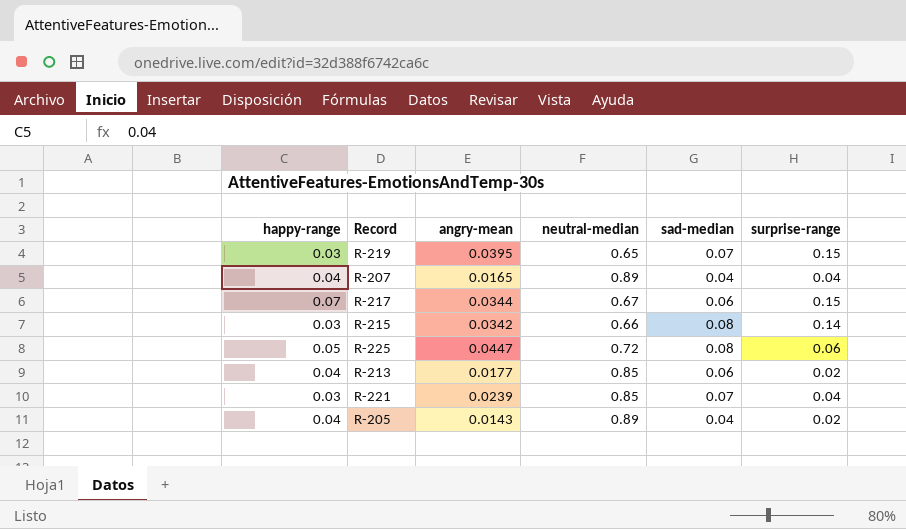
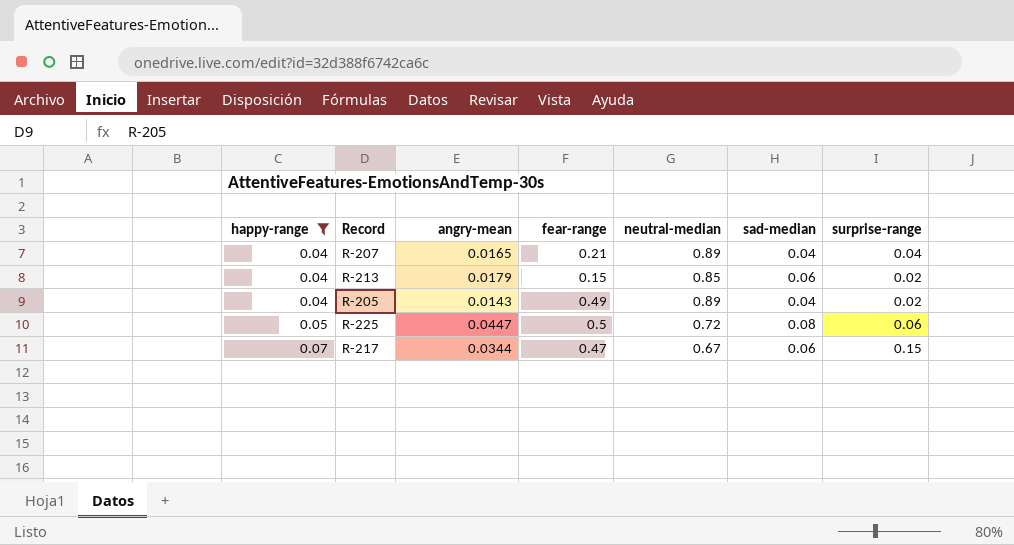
filter: none -> happy-range != 0.03
row order: none -> happy-range ascending
column fear-range | position: none -> 4
R-213 | angry-mean: 0.0177 -> 0.0179

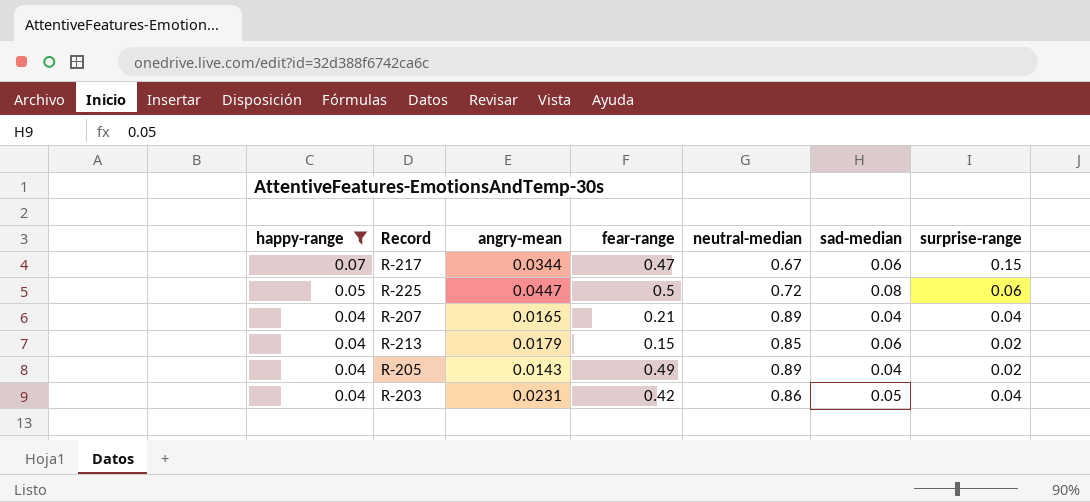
row order: happy-range ascending -> happy-range descending
row R-203: none -> 0.04 | 0.0231 | 0.42 | 0.86 | 0.05 | 0.04

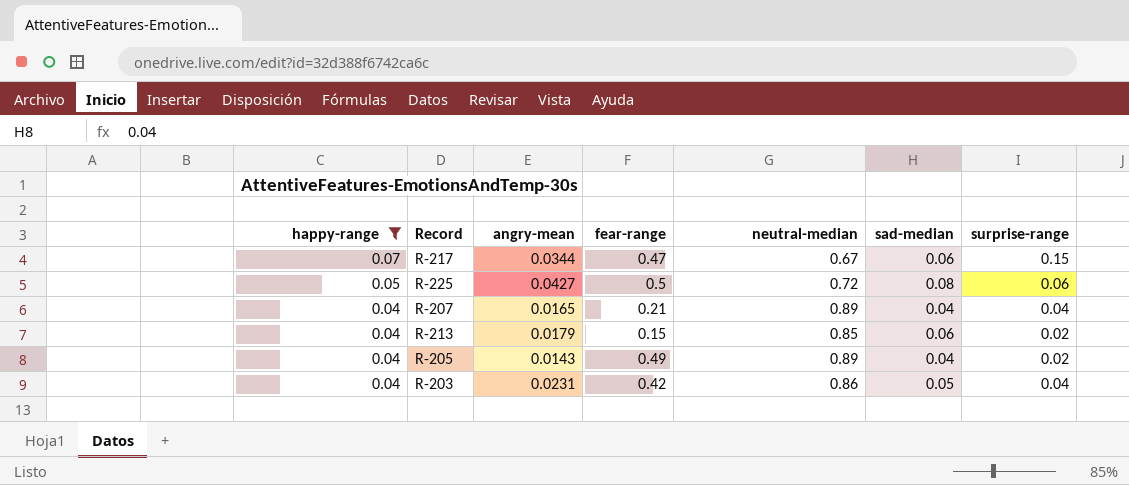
R-225 | angry-mean: 0.0447 -> 0.0427

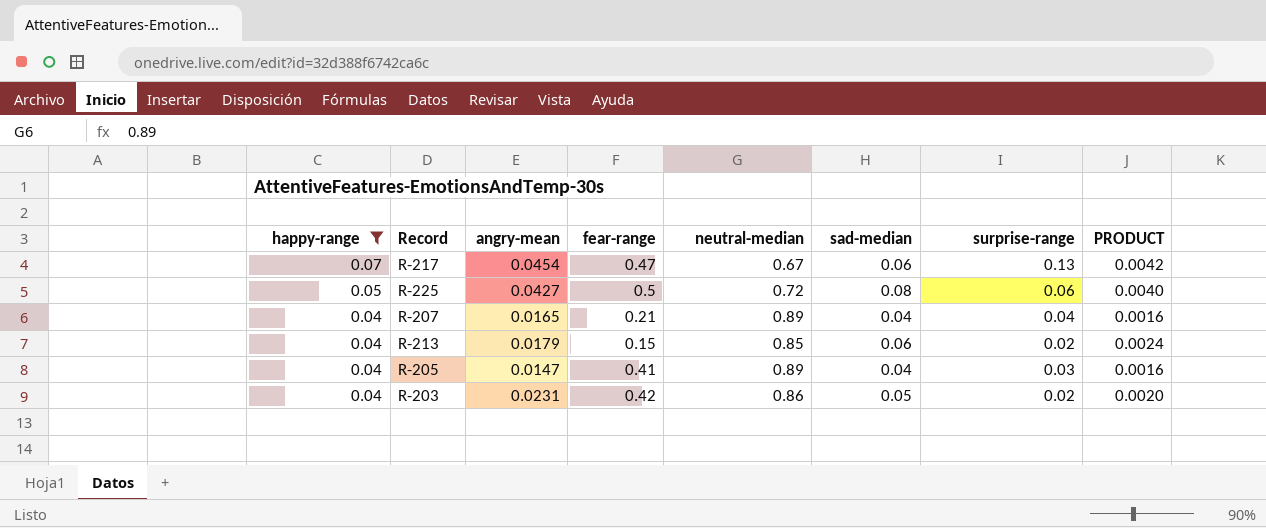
column PRODUCT | formula: none -> [happy-range] * [sad-median]
R-217 | angry-mean: 0.0344 -> 0.0454
R-217 | surprise-range: 0.15 -> 0.13
R-205 | angry-mean: 0.0143 -> 0.0147
R-205 | fear-range: 0.49 -> 0.41
R-205 | surprise-range: 0.02 -> 0.03
R-203 | surprise-range: 0.04 -> 0.02

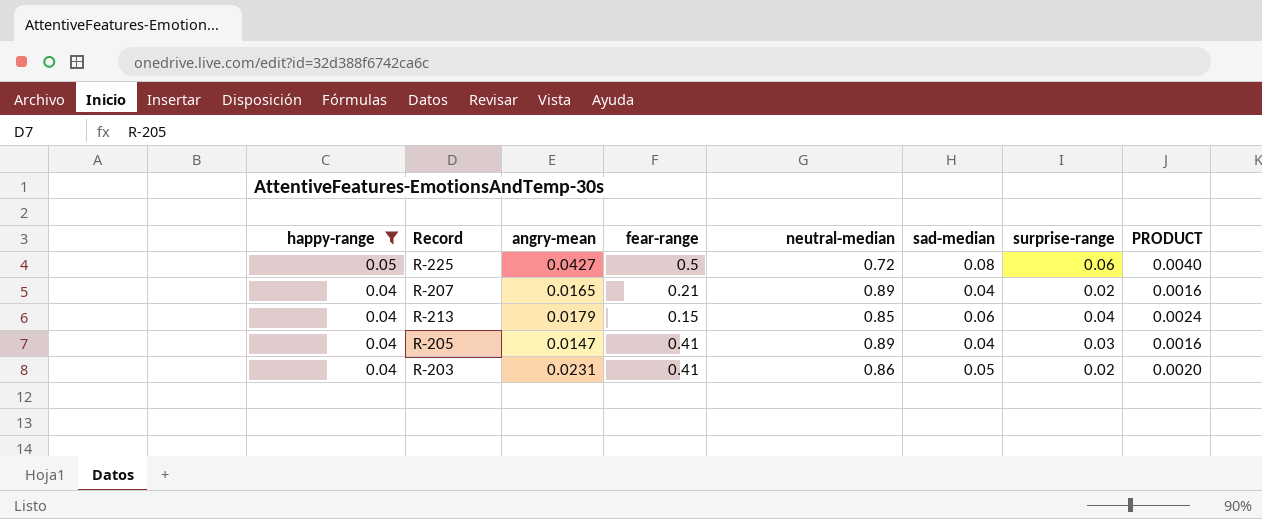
row R-217: 0.07 | 0.0454 | 0.47 | 0.67 | 0.06 | 0.13 | 0.0042 -> none
R-207 | surprise-range: 0.04 -> 0.02
R-213 | surprise-range: 0.02 -> 0.04
R-203 | fear-range: 0.42 -> 0.41

